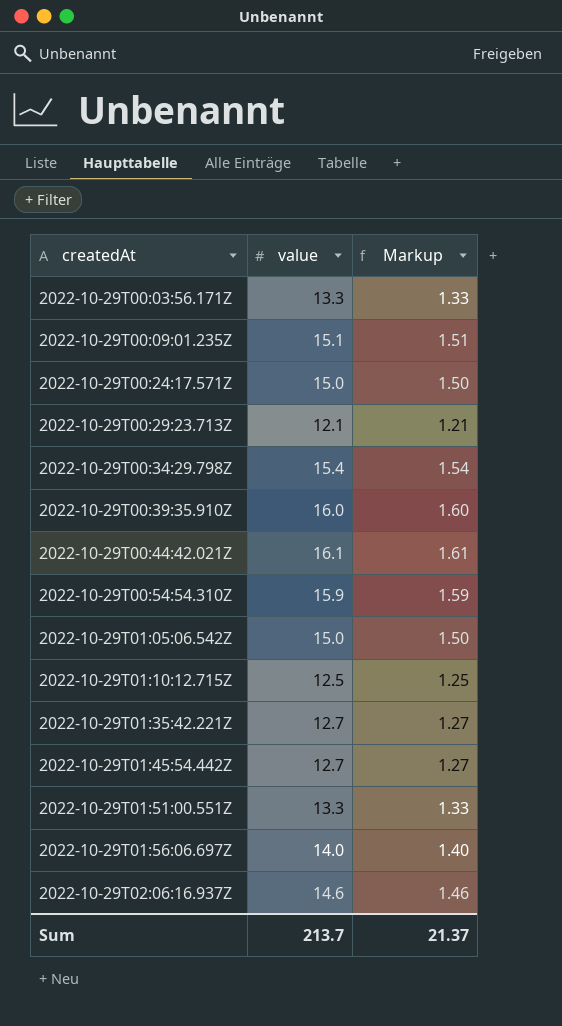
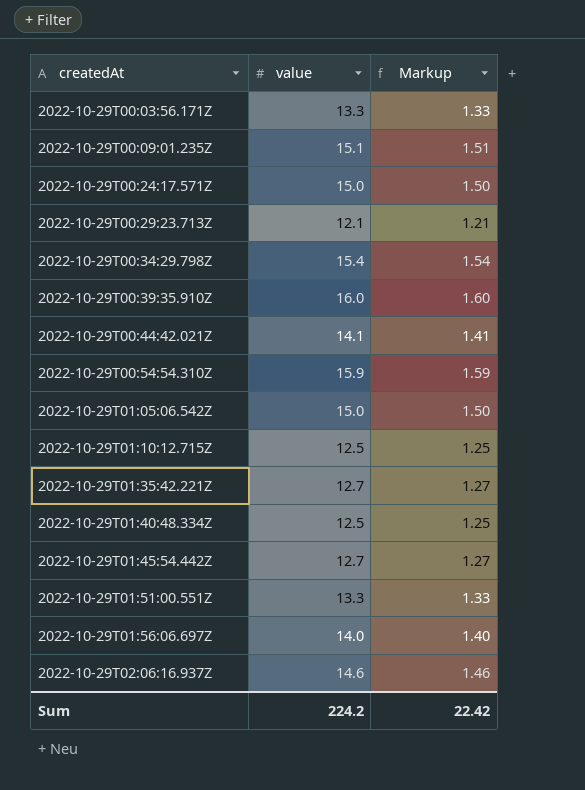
2022-10-29T00:44:42.021Z | value: 16.1 -> 14.1
2022-10-29T00:44:42.021Z | Markup: 1.61 -> 1.41
row 2022-10-29T01:40:48.334Z: none -> 12.5 | 1.25
Sum | value: 213.7 -> 224.2
Sum | Markup: 21.37 -> 22.42

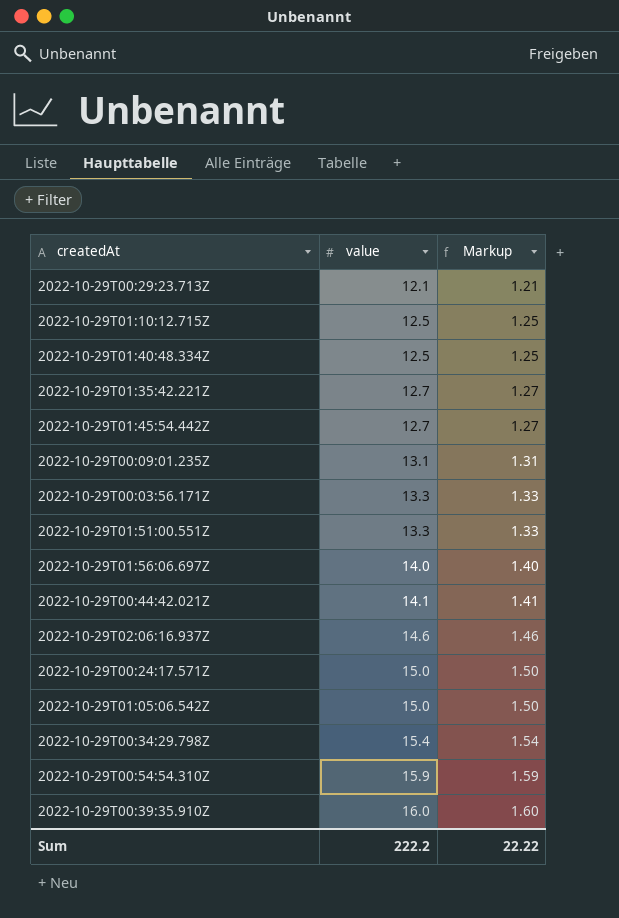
row order: createdAt ascending -> value ascending
2022-10-29T00:09:01.235Z | value: 15.1 -> 13.1
2022-10-29T00:09:01.235Z | Markup: 1.51 -> 1.31
Sum | value: 224.2 -> 222.2
Sum | Markup: 22.42 -> 22.22

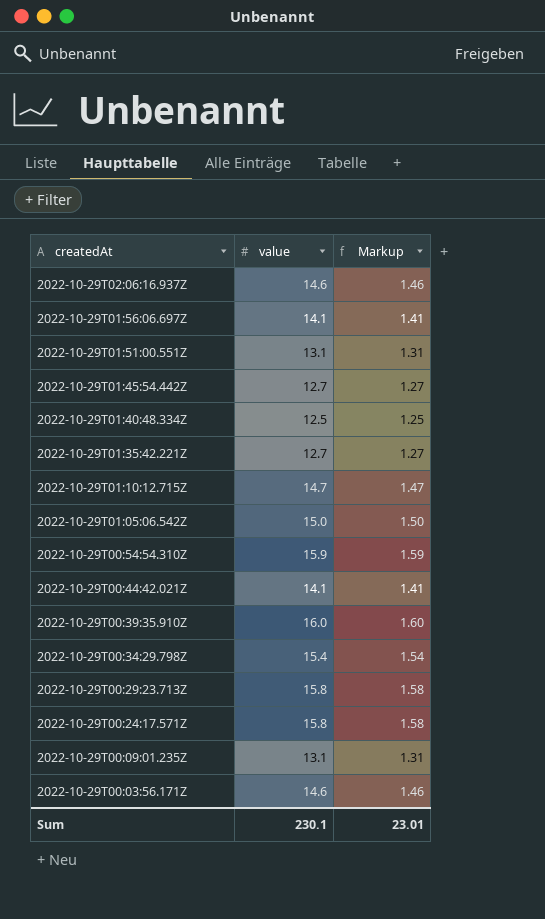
row order: value ascending -> createdAt descending
2022-10-29T01:56:06.697Z | value: 14.0 -> 14.1
2022-10-29T01:56:06.697Z | Markup: 1.40 -> 1.41
2022-10-29T01:51:00.551Z | value: 13.3 -> 13.1
2022-10-29T01:51:00.551Z | Markup: 1.33 -> 1.31
2022-10-29T01:10:12.715Z | value: 12.5 -> 14.7
2022-10-29T01:10:12.715Z | Markup: 1.25 -> 1.47
2022-10-29T00:29:23.713Z | value: 12.1 -> 15.8
2022-10-29T00:29:23.713Z | Markup: 1.21 -> 1.58
2022-10-29T00:24:17.571Z | value: 15.0 -> 15.8
2022-10-29T00:24:17.571Z | Markup: 1.50 -> 1.58
2022-10-29T00:03:56.171Z | value: 13.3 -> 14.6
2022-10-29T00:03:56.171Z | Markup: 1.33 -> 1.46
Sum | value: 222.2 -> 230.1
Sum | Markup: 22.22 -> 23.01

